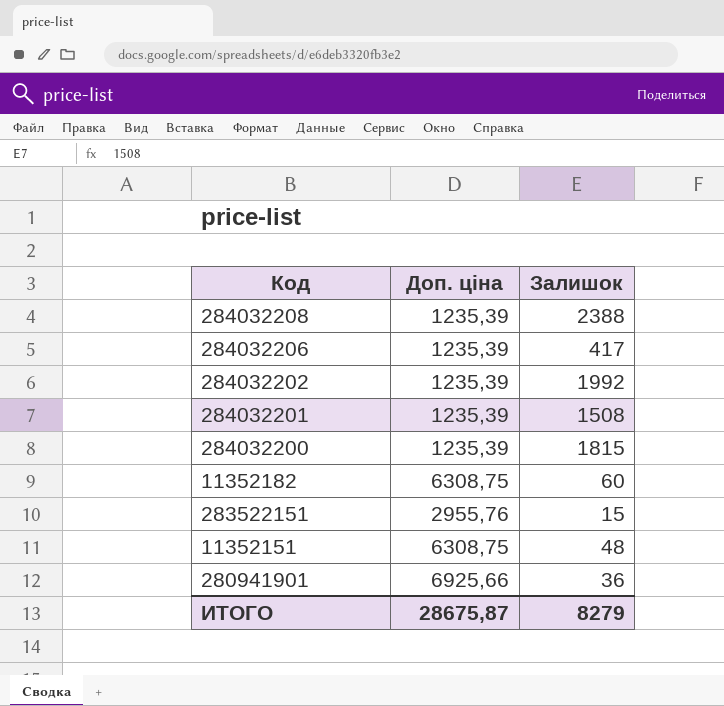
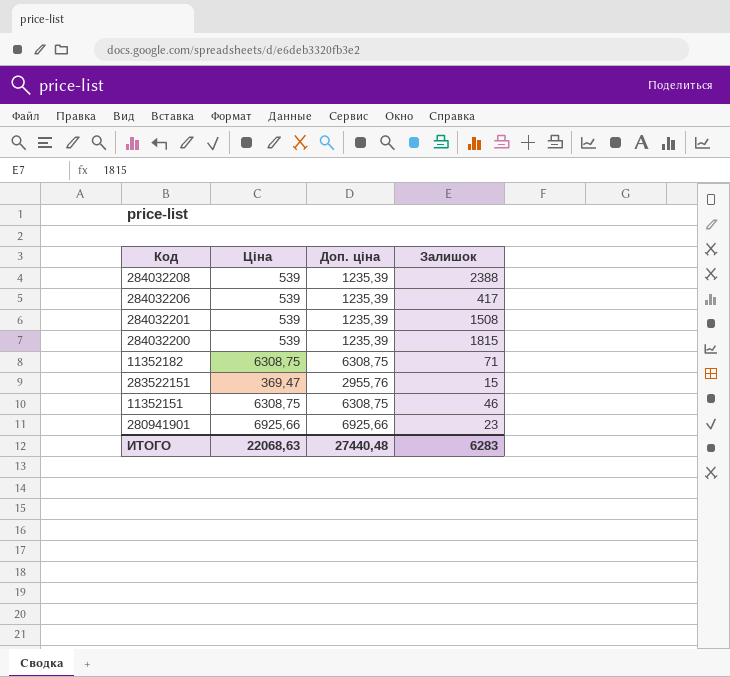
column Ціна | position: none -> 2
row 284032202: 1235,39 | 1992 -> none
11352182 | Залишок: 60 -> 71
11352151 | Залишок: 48 -> 46
280941901 | Залишок: 36 -> 23
ИТОГО | Доп. ціна: 28675,87 -> 27440,48
ИТОГО | Залишок: 8279 -> 6283

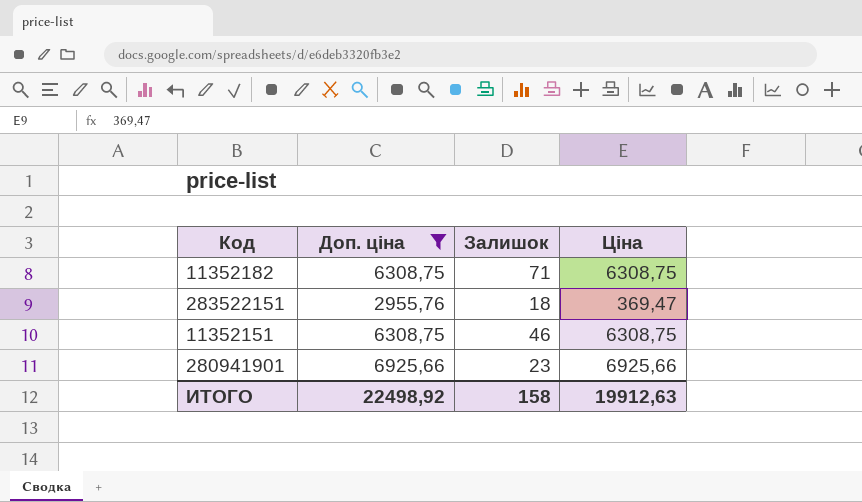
filter: none -> Доп. ціна != 1235,39
column Ціна | position: 2 -> 4
283522151 | Залишок: 15 -> 18
ИТОГО | Доп. ціна: 27440,48 -> 22498,92
ИТОГО | Залишок: 6283 -> 158
ИТОГО | Ціна: 22068,63 -> 19912,63

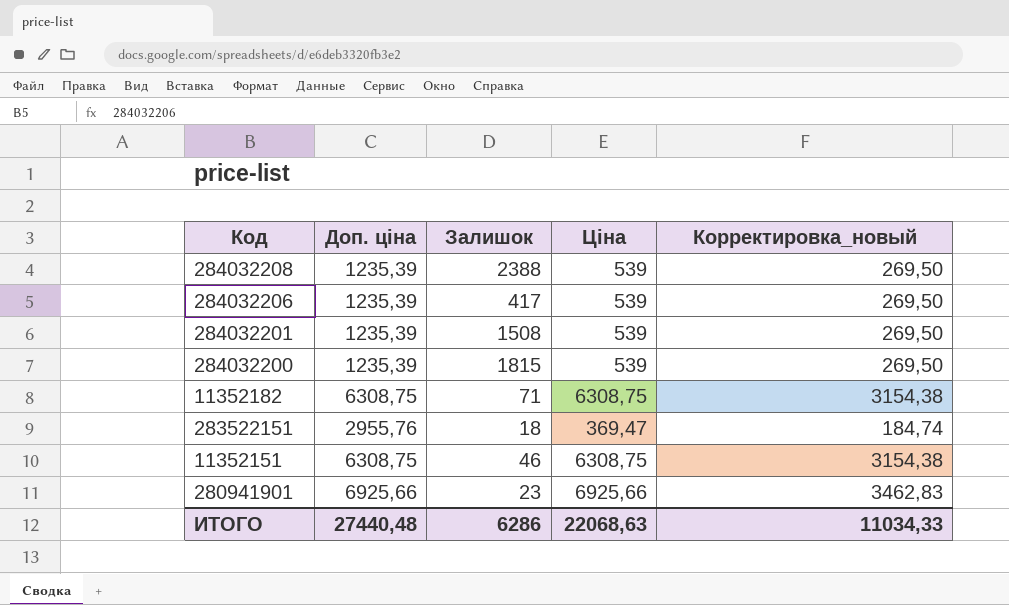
filter: Доп. ціна != 1235,39 -> none
column Корректировка_новый | formula: none -> [Ціна] * 0,5
ИТОГО | Доп. ціна: 22498,92 -> 27440,48
ИТОГО | Залишок: 158 -> 6286
ИТОГО | Ціна: 19912,63 -> 22068,63

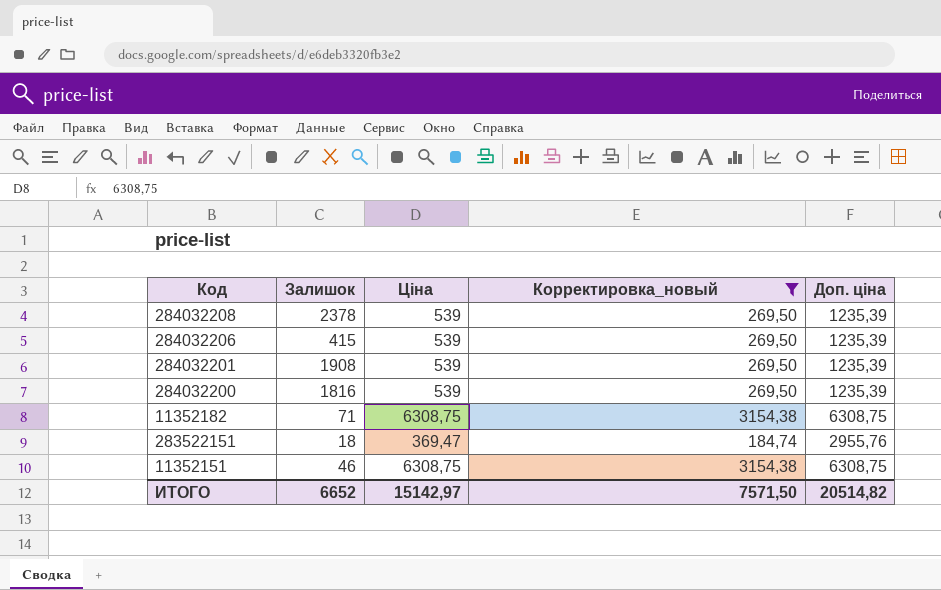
filter: none -> Корректировка_новый != 3462,83
column Доп. ціна | position: 2 -> 5
284032208 | Залишок: 2388 -> 2378
284032206 | Залишок: 417 -> 415
284032201 | Залишок: 1508 -> 1908
284032200 | Залишок: 1815 -> 1816
ИТОГО | Залишок: 6286 -> 6652
ИТОГО | Ціна: 22068,63 -> 15142,97
ИТОГО | Корректировка_новый: 11034,33 -> 7571,50
ИТОГО | Доп. ціна: 27440,48 -> 20514,82

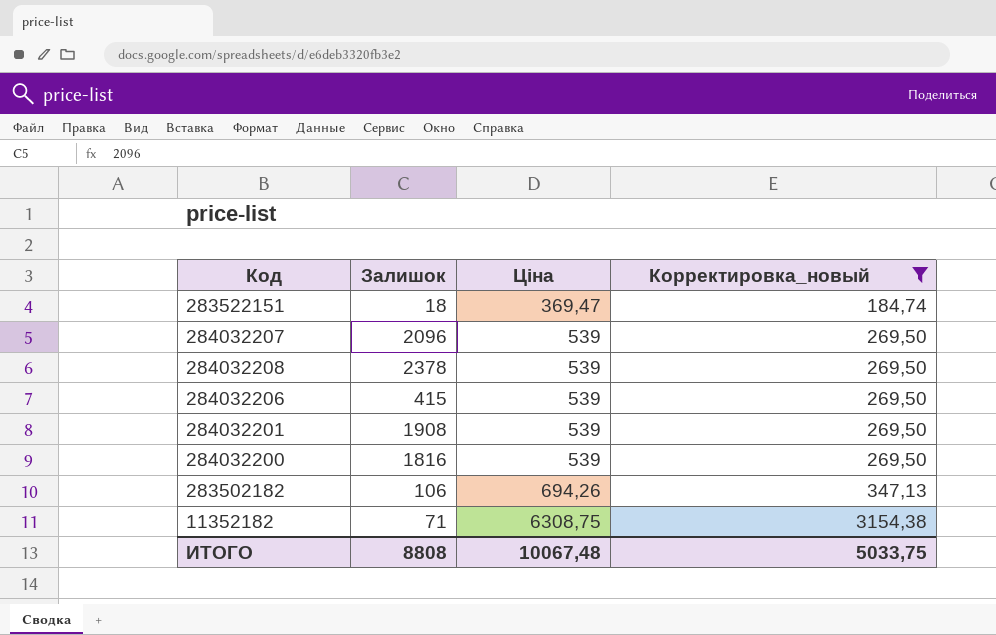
row order: none -> Ціна ascending
column Доп. ціна | position: 5 -> none
row 11352151: 46 | 6308,75 | 3154,38 | 6308,75 -> none
row 284032207: none -> 2096 | 539 | 269,50
row 283502182: none -> 106 | 694,26 | 347,13
ИТОГО | Залишок: 6652 -> 8808
ИТОГО | Ціна: 15142,97 -> 10067,48
ИТОГО | Корректировка_новый: 7571,50 -> 5033,75

